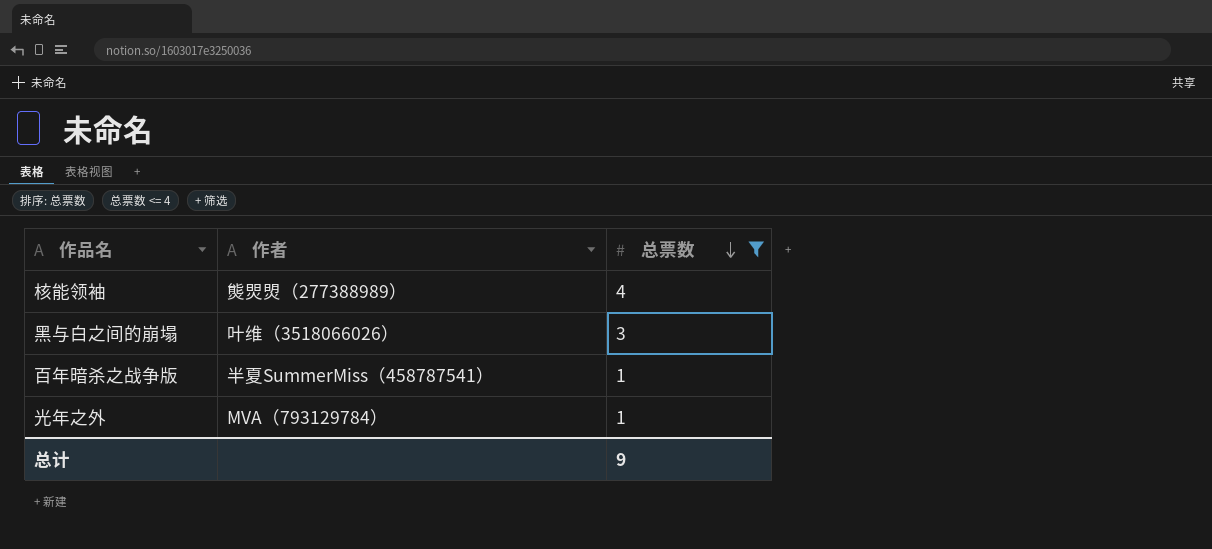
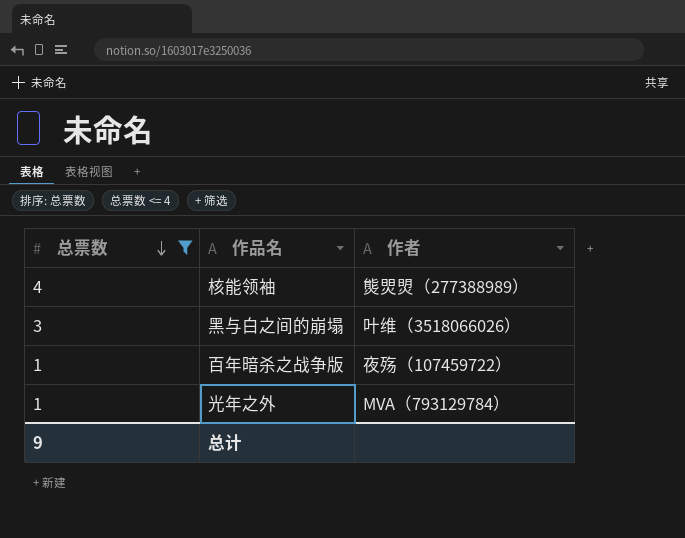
column 总票数 | position: 3 -> 1
百年暗杀之战争版 | 作者: 半夏SummerMiss（458787541） -> 夜殇（107459722）

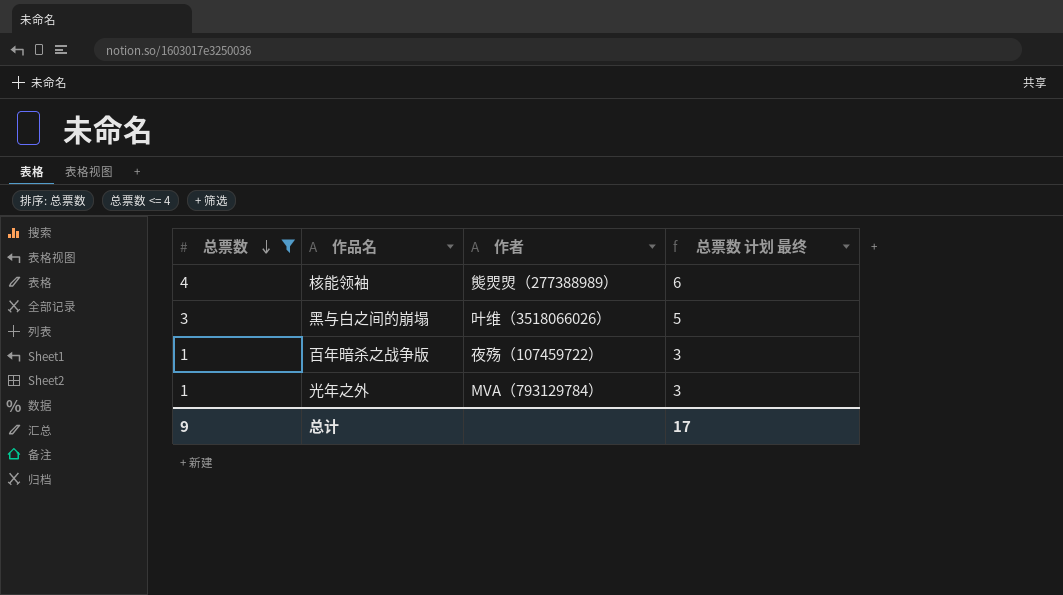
column 总票数 计划 最终 | formula: none -> [总票数] + 2

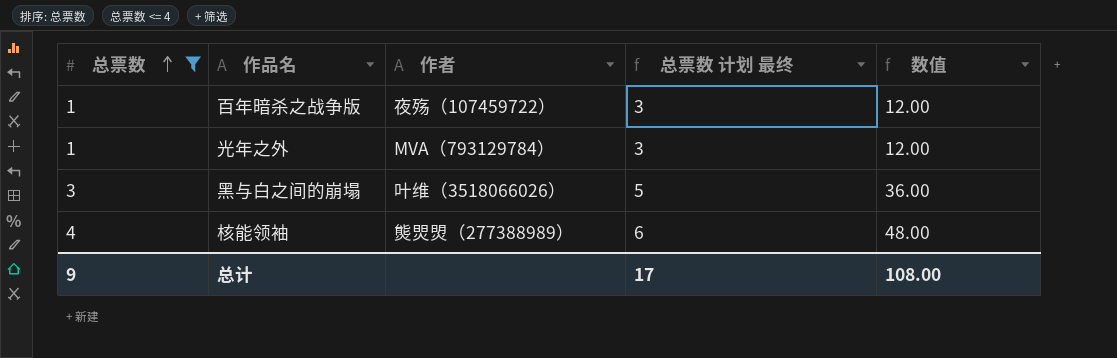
row order: 总票数 descending -> 总票数 ascending
column 数值 | formula: none -> [总票数] * 12

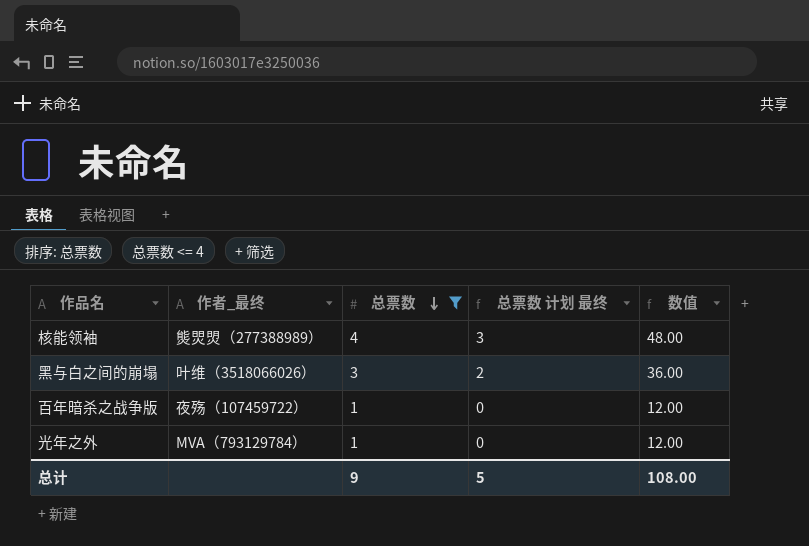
row order: 总票数 ascending -> 总票数 descending
column name: 作者 -> 作者_最终
column 总票数 | position: 1 -> 3
column 总票数 计划 最终 | formula: [总票数] + 2 -> [总票数] - 1
总计 | 总票数 计划 最终: 17 -> 5

